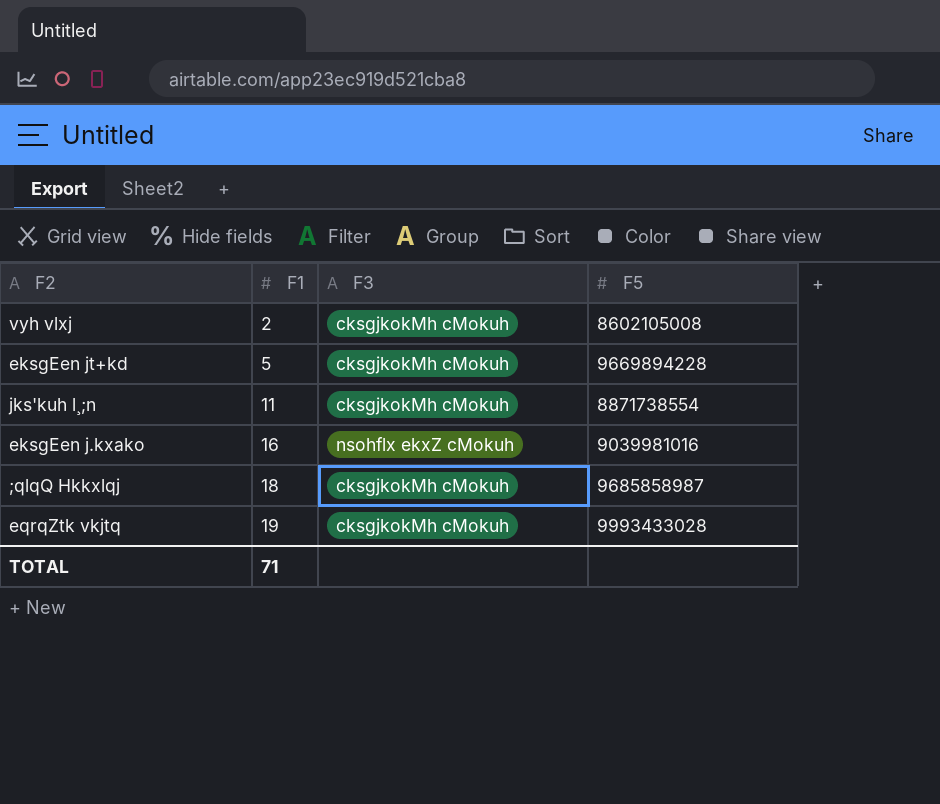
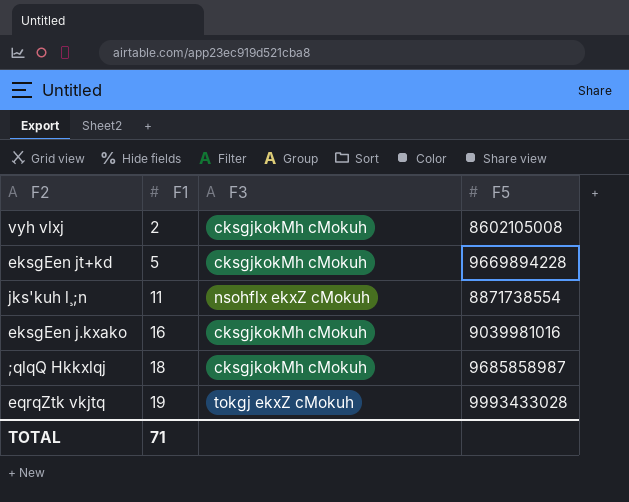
jks'kuh l¸;n | F3: cksgjkokMh cMokuh -> nsohflx ekxZ cMokuh
eksgEen j.kxako | F3: nsohflx ekxZ cMokuh -> cksgjkokMh cMokuh
eqrqZtk vkjtq | F3: cksgjkokMh cMokuh -> tokgj ekxZ cMokuh

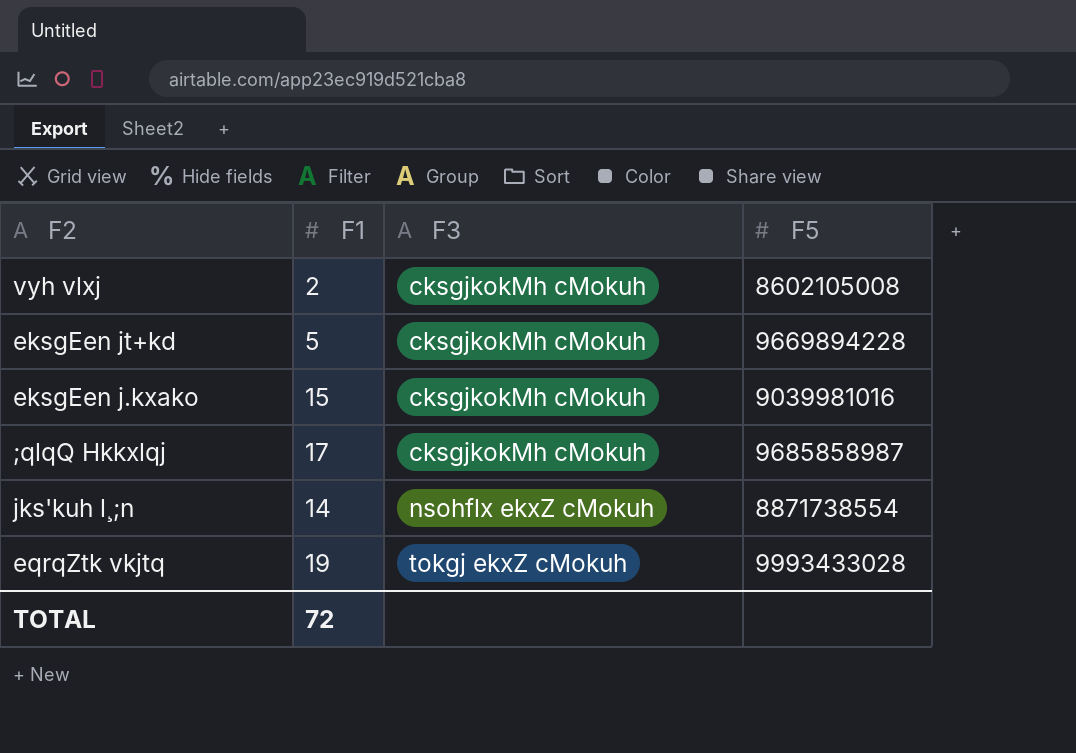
row order: F1 ascending -> F3 ascending
eksgEen j.kxako | F1: 16 -> 15
;qlqQ Hkkxlqj | F1: 18 -> 17
jks'kuh l¸;n | F1: 11 -> 14
TOTAL | F1: 71 -> 72

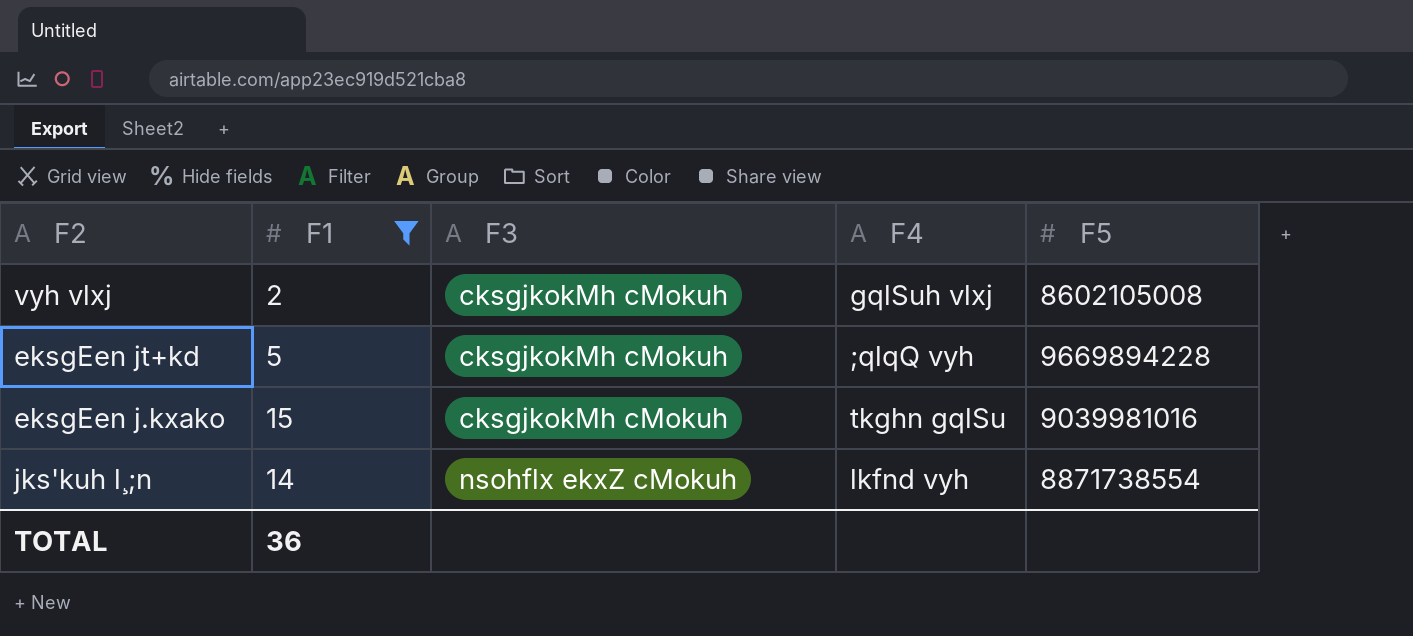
filter: none -> F1 <= 15
column F4 | position: none -> 4
TOTAL | F1: 72 -> 36

